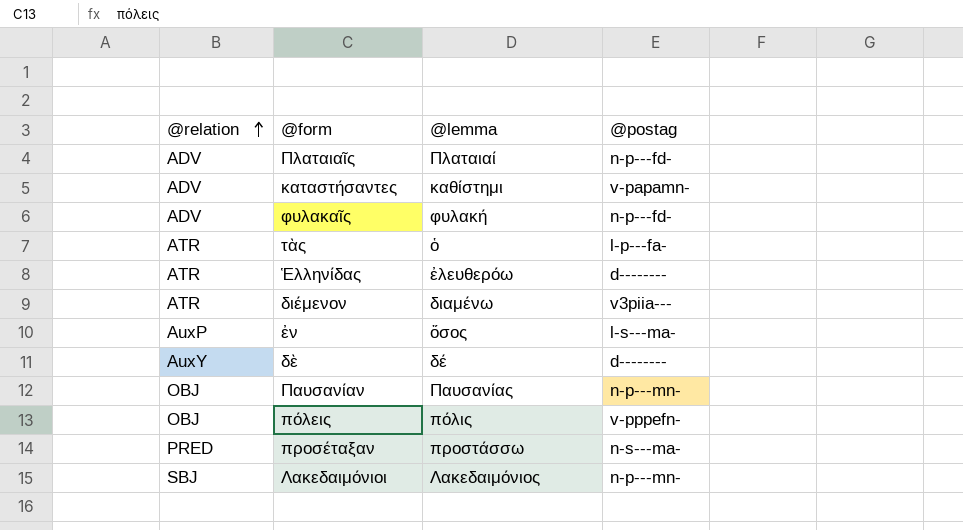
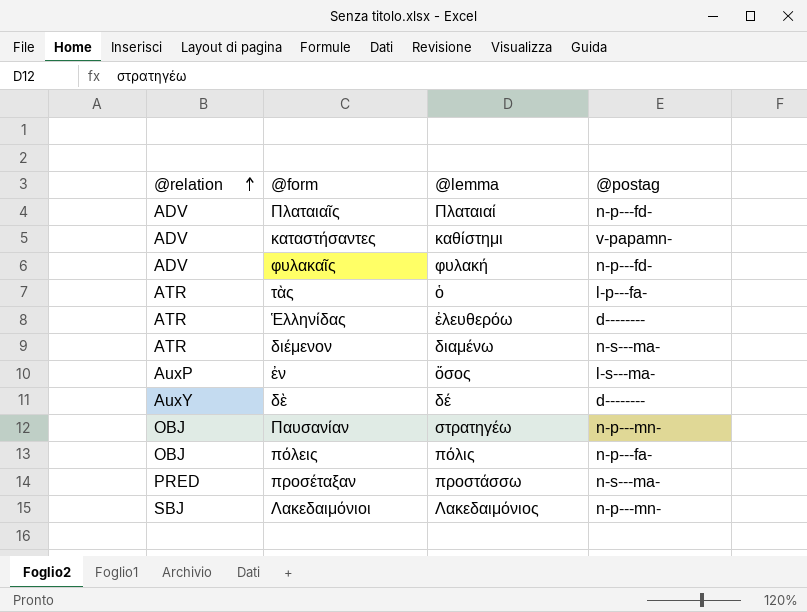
διέμενον | @postag: v3piia--- -> n-s---ma-
Παυσανίαν | @lemma: Παυσανίας -> στρατηγέω
πόλεις | @postag: v-pppefn- -> n-p---fa-

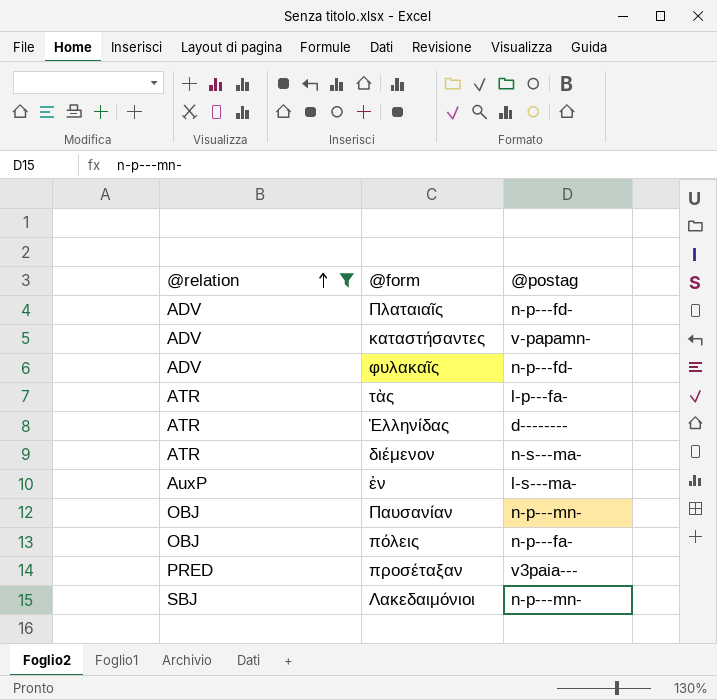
filter: none -> @relation != AuxY
column @lemma | position: 3 -> none
προσέταξαν | @postag: n-s---ma- -> v3paia---

